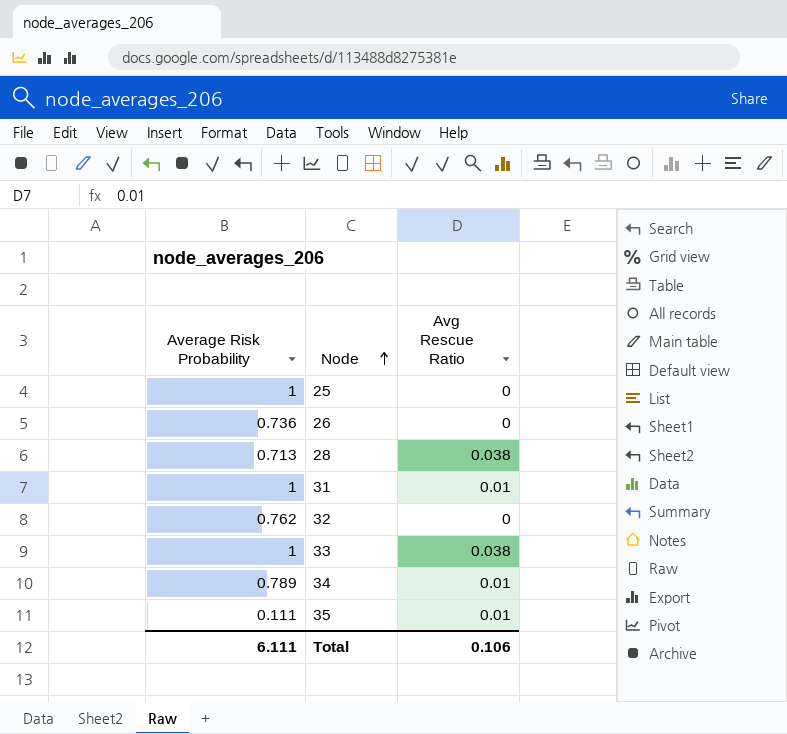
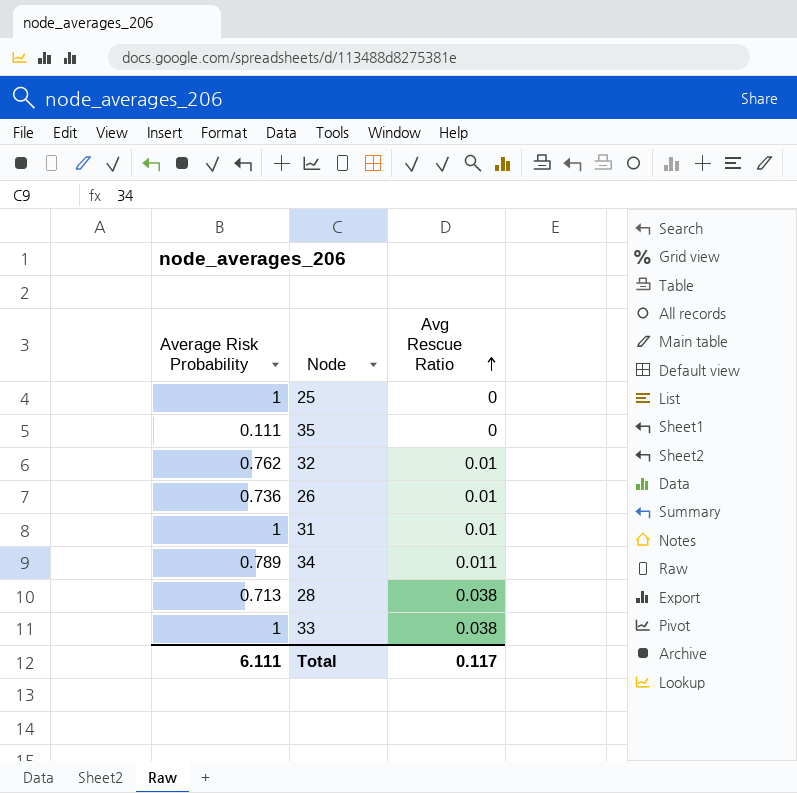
row order: Node ascending -> Avg Rescue Ratio ascending
35 | Avg Rescue Ratio: 0.01 -> 0
32 | Avg Rescue Ratio: 0 -> 0.01
26 | Avg Rescue Ratio: 0 -> 0.01
34 | Avg Rescue Ratio: 0.01 -> 0.011
Total | Avg Rescue Ratio: 0.106 -> 0.117

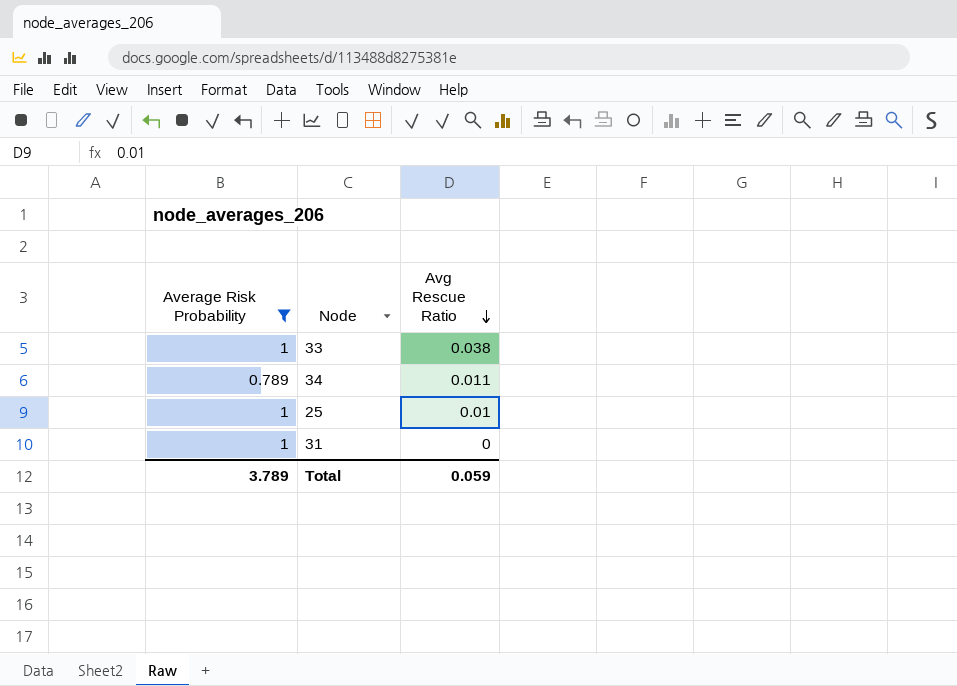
filter: none -> Average Risk Probability >= 0.789
row order: Avg Rescue Ratio ascending -> Avg Rescue Ratio descending
25 | Avg Rescue Ratio: 0 -> 0.01
31 | Avg Rescue Ratio: 0.01 -> 0
Total | Average Risk Probability: 6.111 -> 3.789
Total | Avg Rescue Ratio: 0.117 -> 0.059

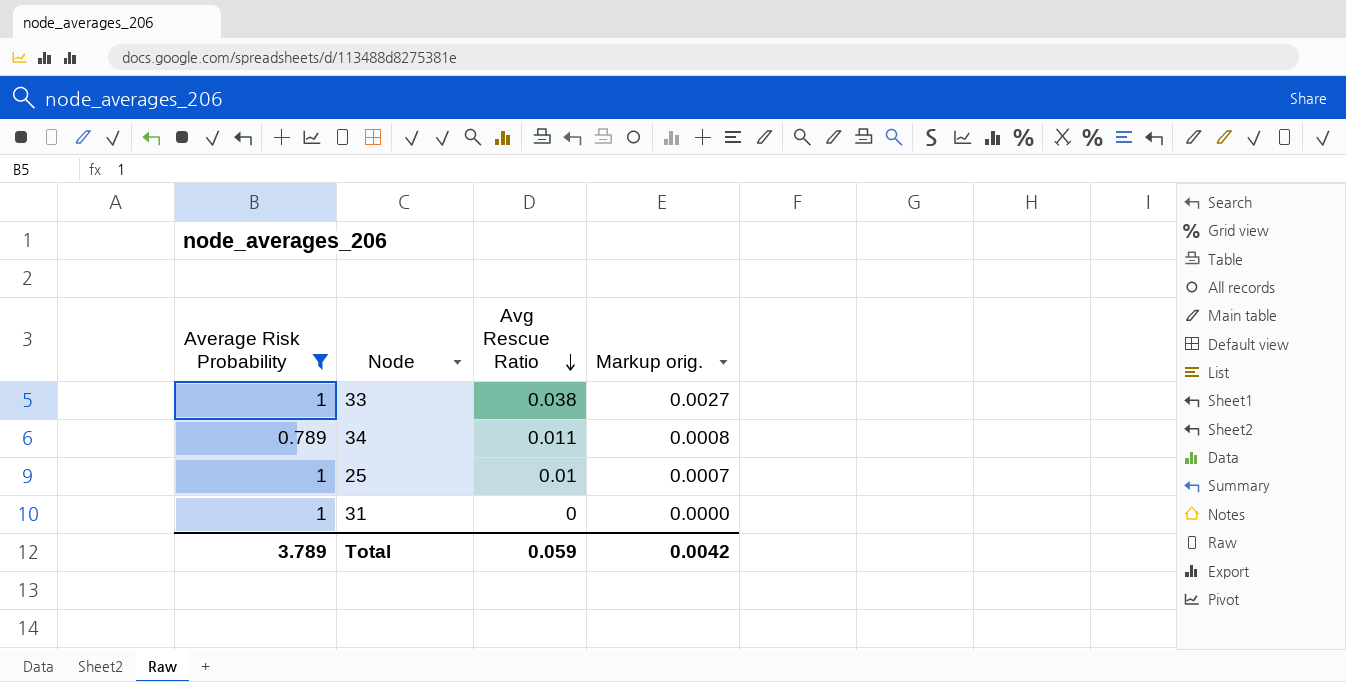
column Markup orig. | formula: none -> [Avg Rescue Ratio] * 0.07

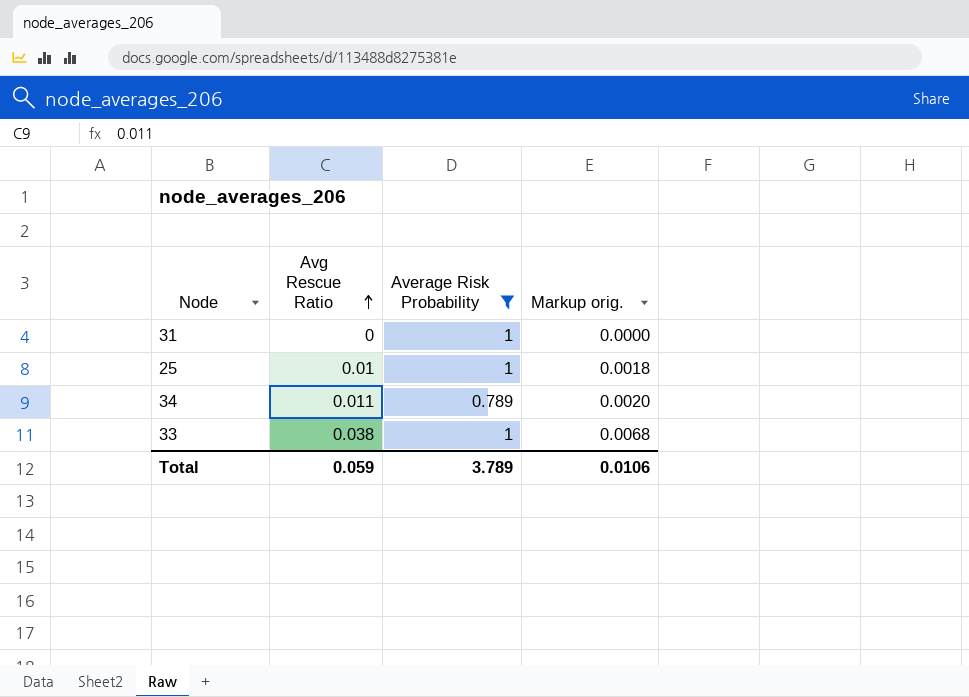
row order: Avg Rescue Ratio descending -> Avg Rescue Ratio ascending
column Average Risk Probability | position: 1 -> 3
column Markup orig. | formula: [Avg Rescue Ratio] * 0.07 -> [Avg Rescue Ratio] * 0.18
Total | Markup orig.: 0.0042 -> 0.0106

